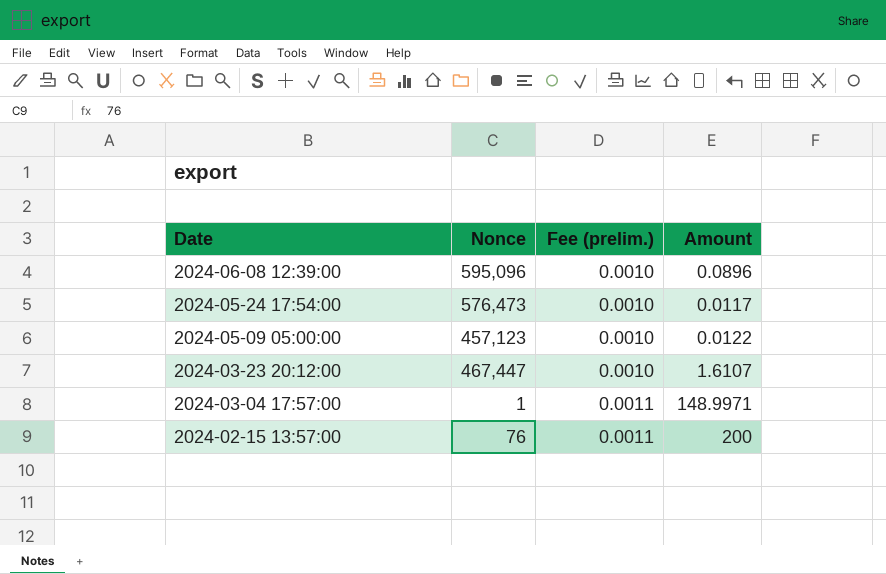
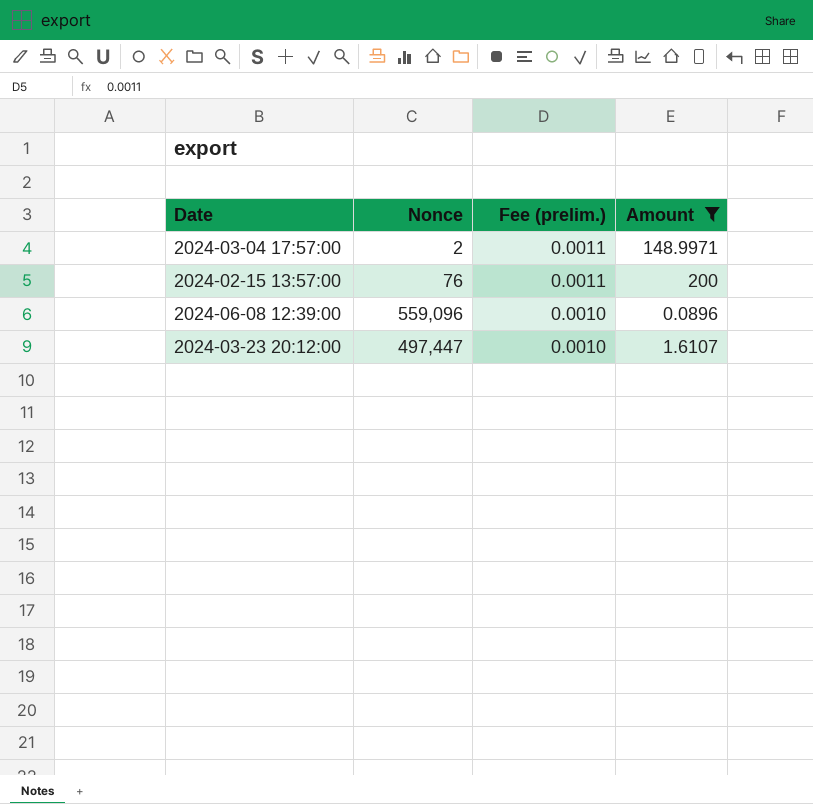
filter: none -> Amount >= 0.0896
row order: Date descending -> Fee (prelim.) descending
2024-03-04 17:57:00 | Nonce: 1 -> 2
2024-06-08 12:39:00 | Nonce: 595,096 -> 559,096
2024-03-23 20:12:00 | Nonce: 467,447 -> 497,447

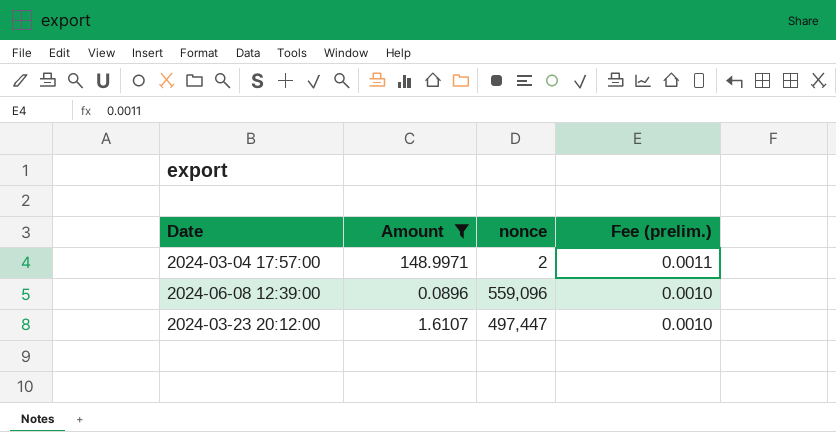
column Amount | position: 4 -> 2
column name: Nonce -> nonce
row 2024-02-15 13:57:00: 76 | 0.0011 | 200 -> none

